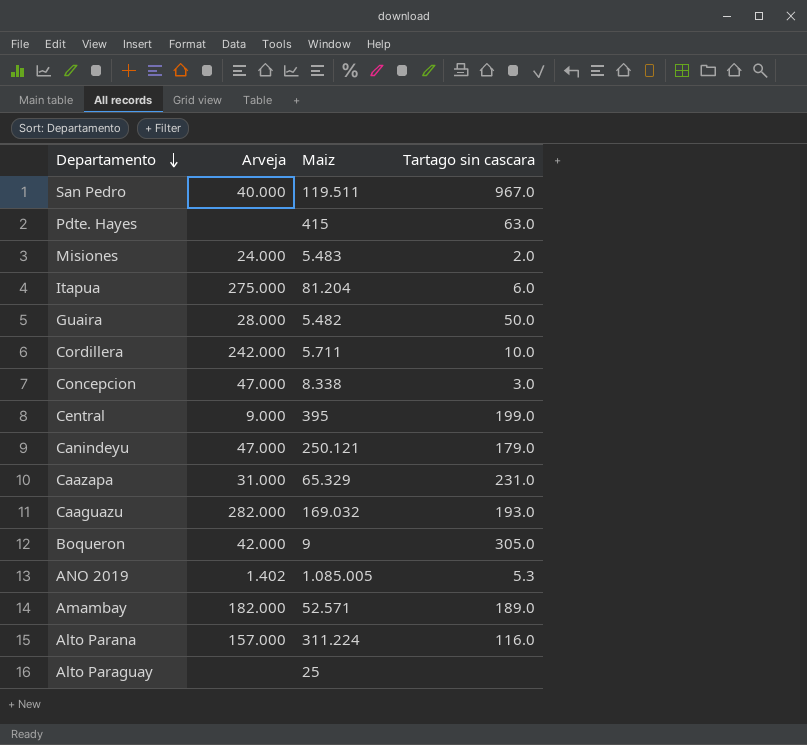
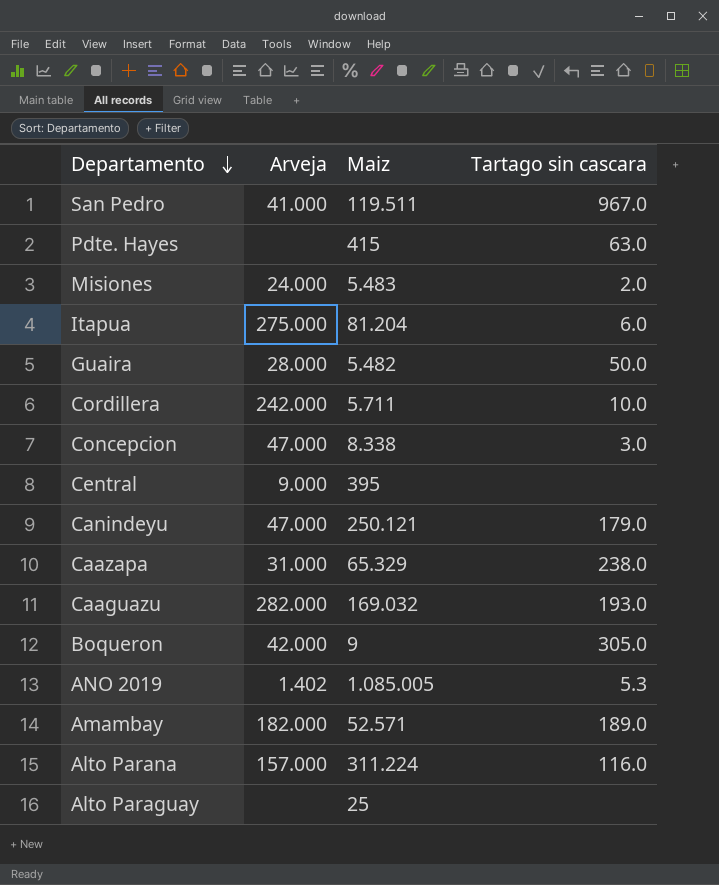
San Pedro | Arveja: 40.000 -> 41.000
Central | Tartago sin cascara: 199.0 -> none
Caazapa | Tartago sin cascara: 231.0 -> 238.0

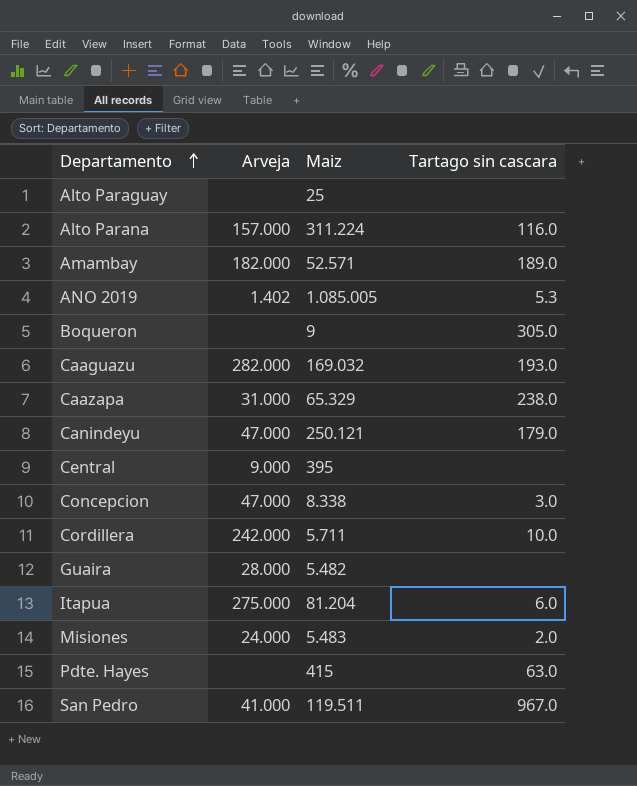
row order: Departamento descending -> Departamento ascending
Boqueron | Arveja: 42.000 -> none
Guaira | Tartago sin cascara: 50.0 -> none

